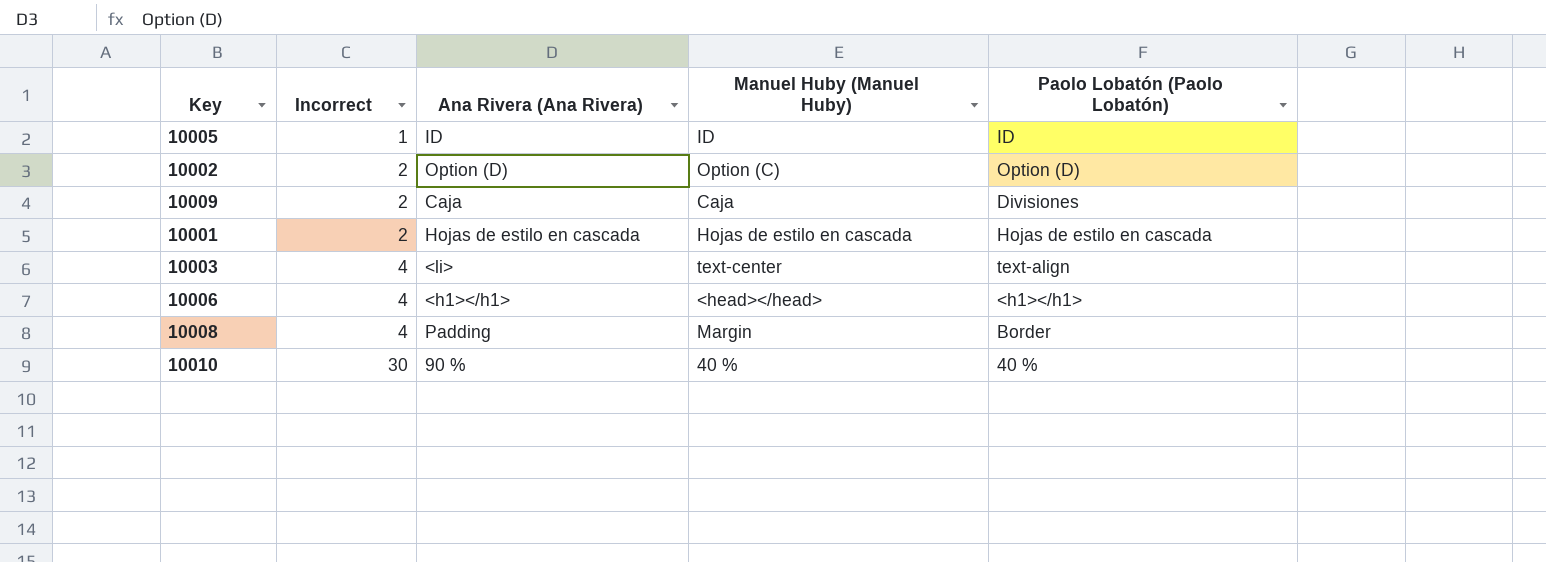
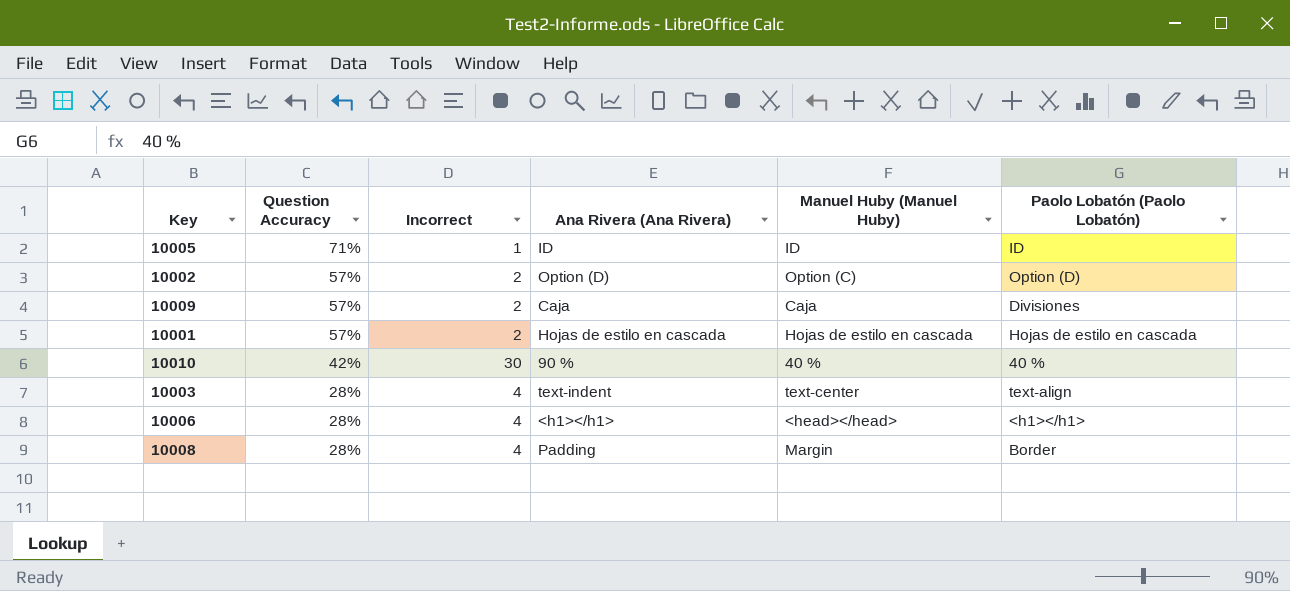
row order: Incorrect ascending -> Question Accuracy descending
column Question Accuracy | position: none -> 2
10003 | Ana Rivera (Ana Rivera): <li> -> text-indent

